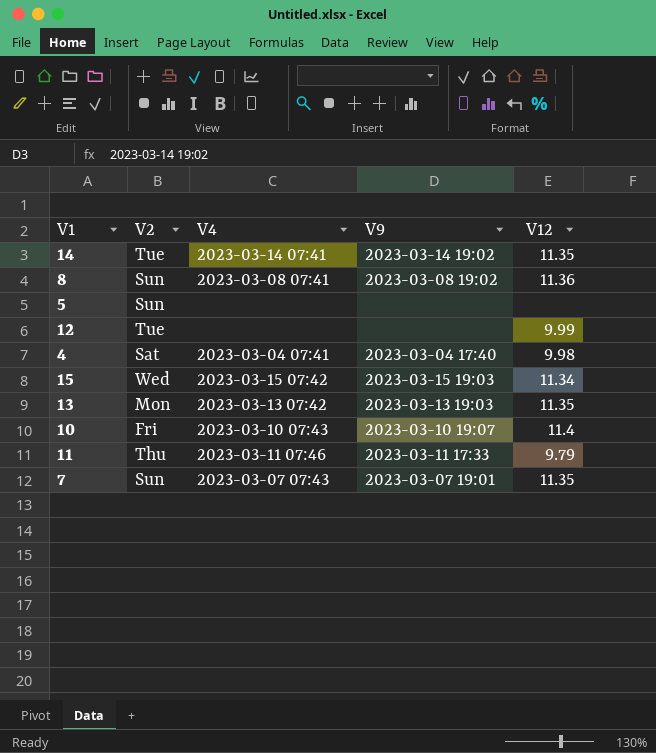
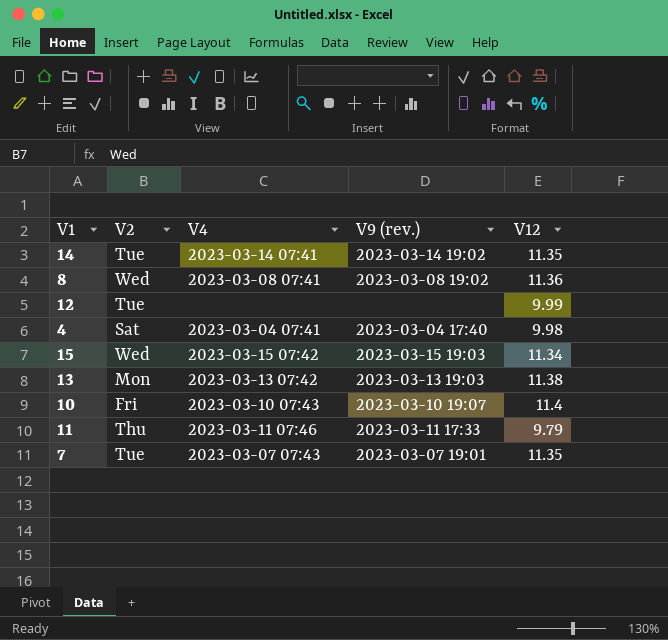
column name: V9 -> V9 (rev.)
row 5: Sun | none | none | none -> none
8 | V2: Sun -> Wed
13 | V12: 11.35 -> 11.38
7 | V2: Sun -> Tue

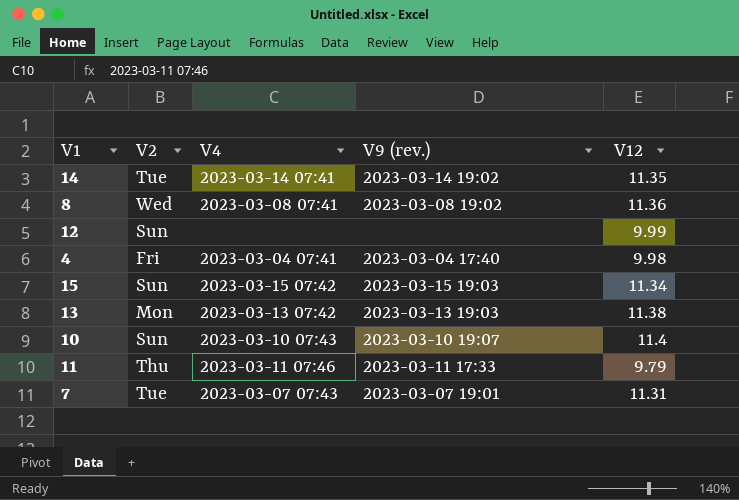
12 | V2: Tue -> Sun
4 | V2: Sat -> Fri
15 | V2: Wed -> Sun
10 | V2: Fri -> Sun
7 | V12: 11.35 -> 11.31

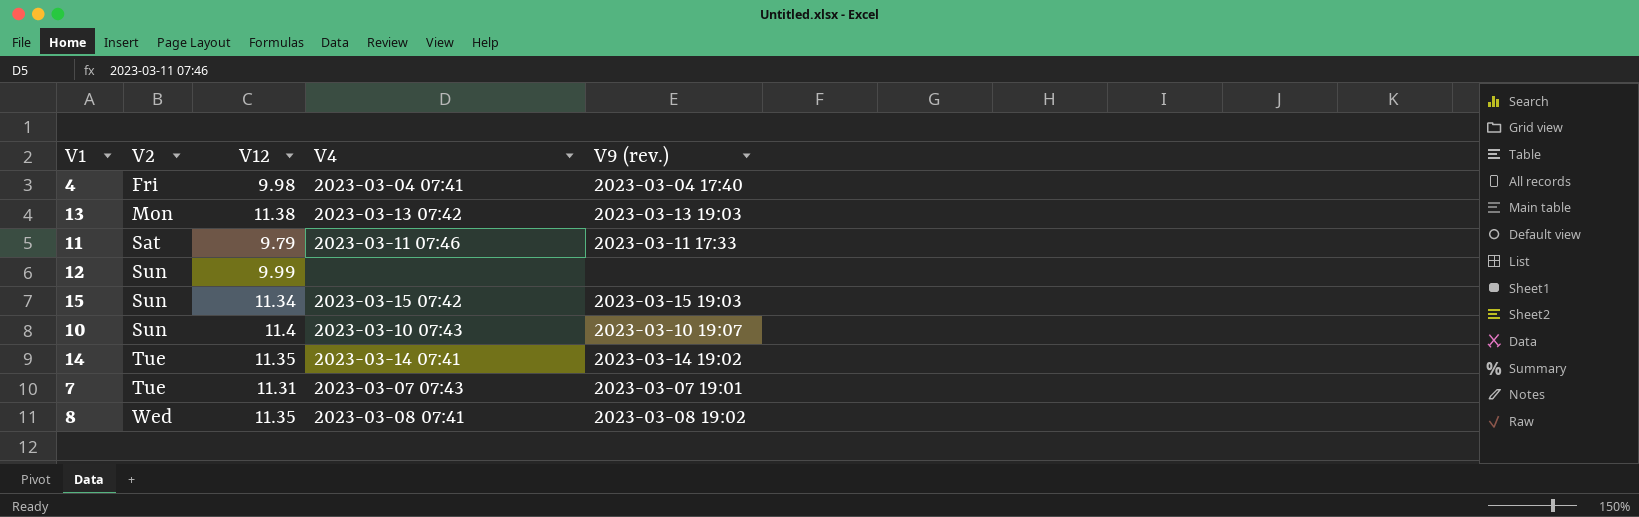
row order: none -> V2 ascending
column V12 | position: 5 -> 3
11 | V2: Thu -> Sat
8 | V12: 11.36 -> 11.35

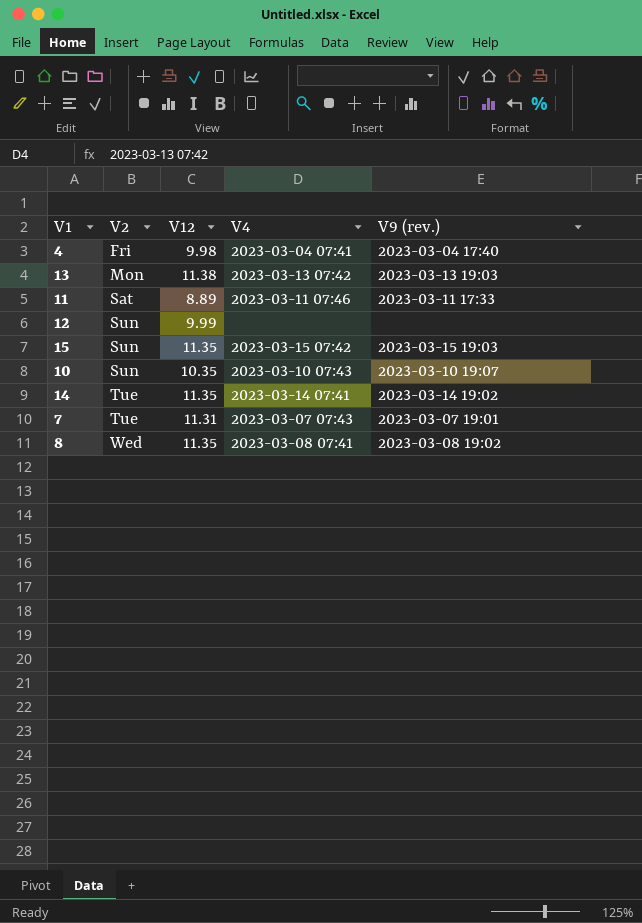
11 | V12: 9.79 -> 8.89
15 | V12: 11.34 -> 11.35
10 | V12: 11.4 -> 10.35

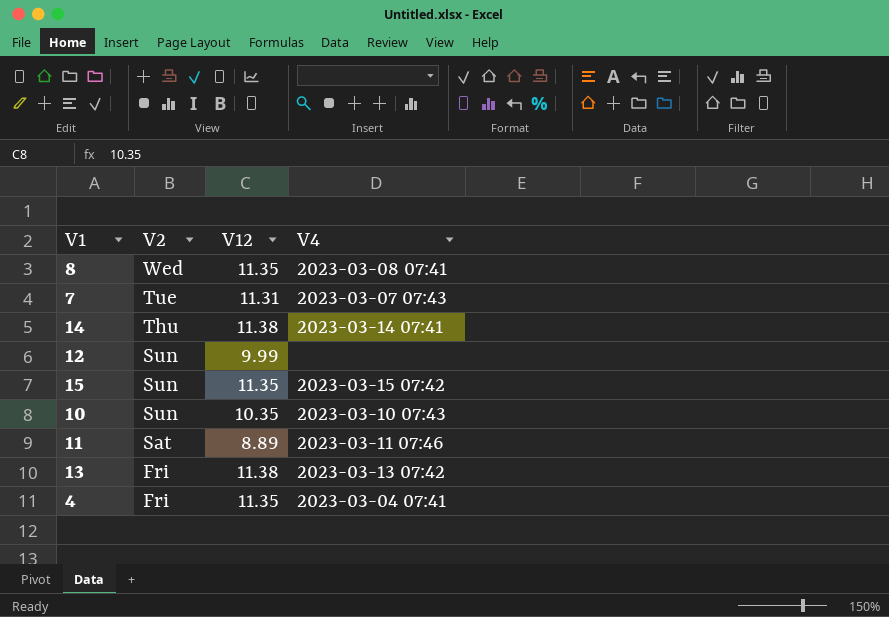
row order: V2 ascending -> V2 descending
column V9 (rev.) | position: 5 -> none
14 | V2: Tue -> Thu
14 | V12: 11.35 -> 11.38
13 | V2: Mon -> Fri
4 | V12: 9.98 -> 11.35

